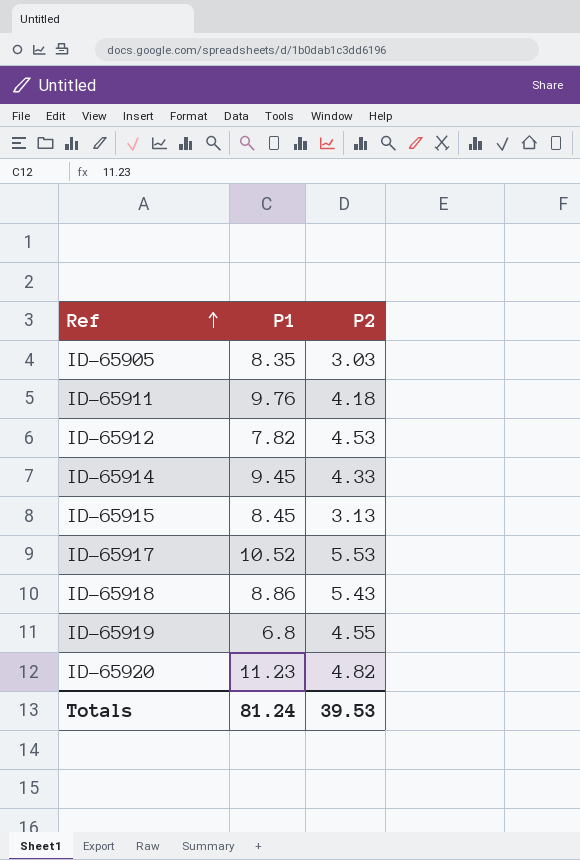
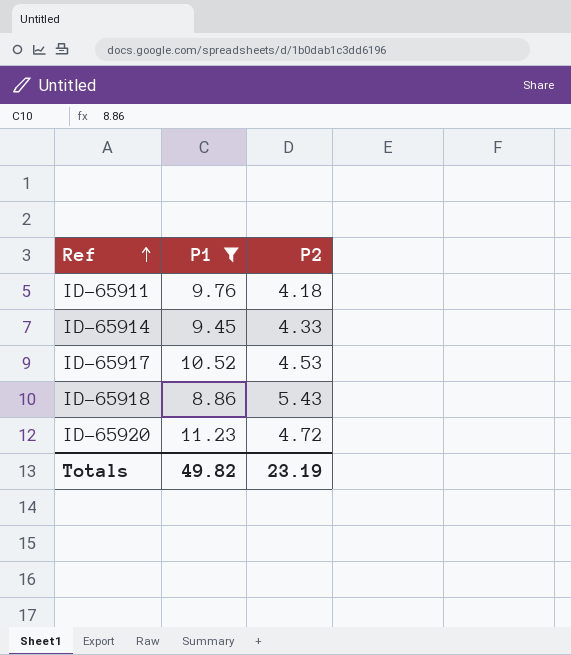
filter: none -> P1 >= 8.86
ID-65917 | P2: 5.53 -> 4.53
ID-65920 | P2: 4.82 -> 4.72
Totals | P1: 81.24 -> 49.82
Totals | P2: 39.53 -> 23.19

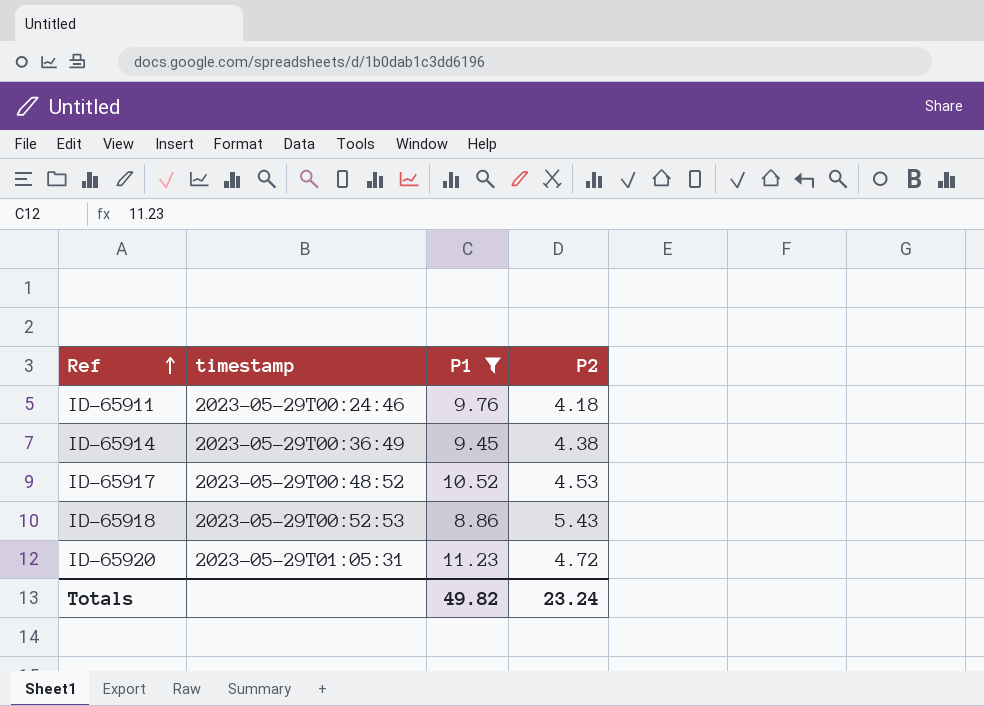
column timestamp | position: none -> 2
ID-65914 | P2: 4.33 -> 4.38
Totals | P2: 23.19 -> 23.24

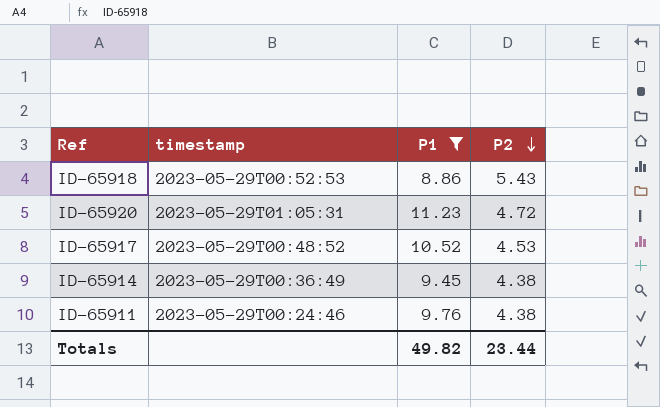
row order: Ref ascending -> P2 descending
ID-65911 | P2: 4.18 -> 4.38
Totals | P2: 23.24 -> 23.44

